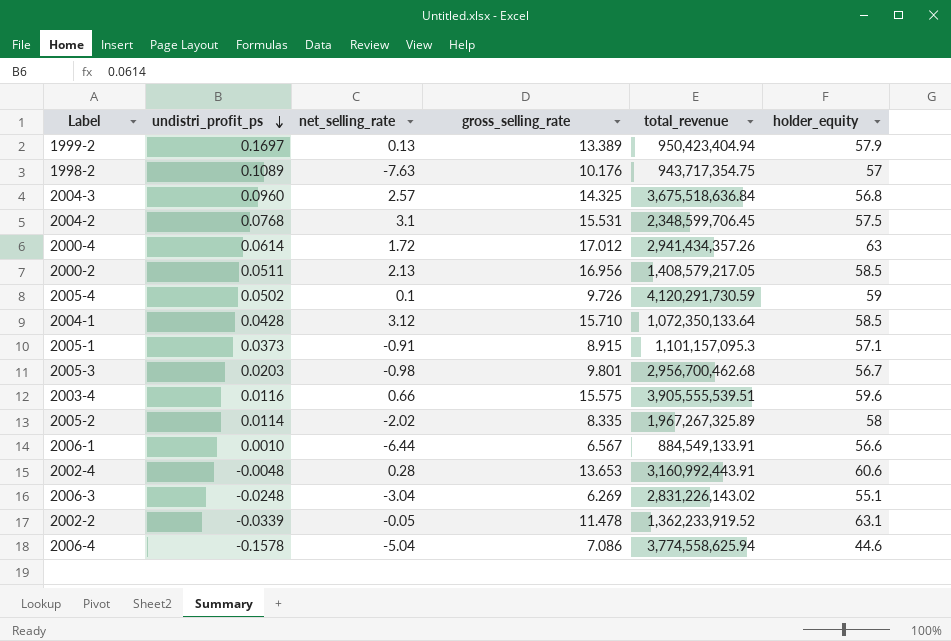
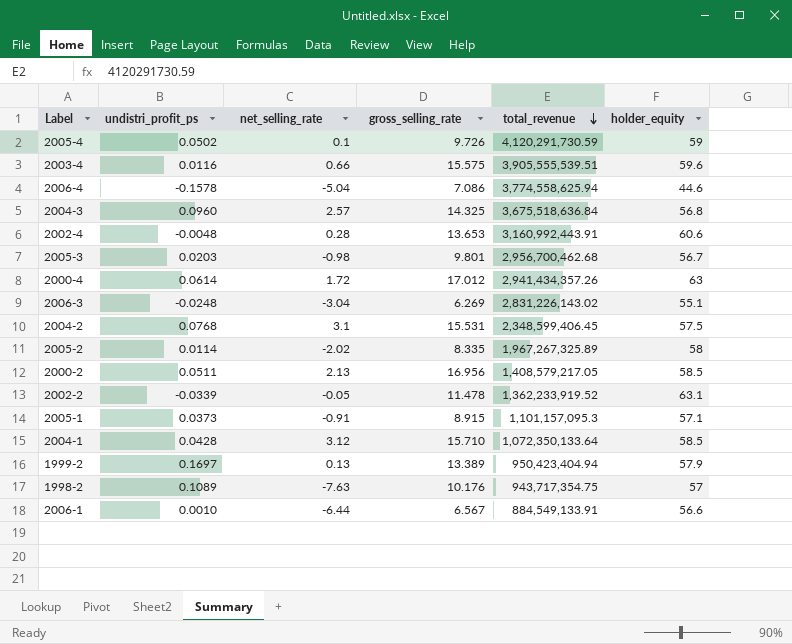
row order: undistri_profit_ps descending -> total_revenue descending
2004-2 | total_revenue: 2,348,599,706.45 -> 2,348,599,406.45

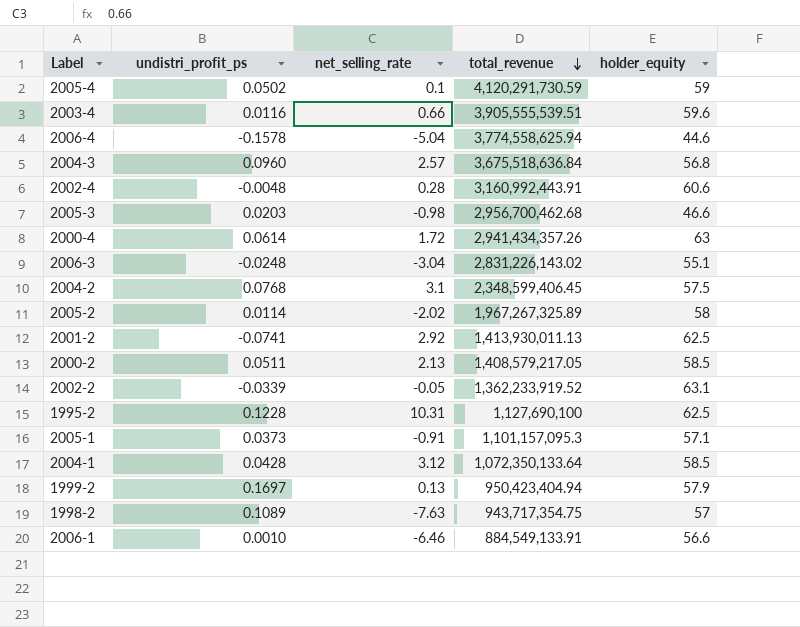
column gross_selling_rate | position: 4 -> none
2005-3 | holder_equity: 56.7 -> 46.6
row 2001-2: none -> -0.0741 | 2.92 | 1,413,930,011.13 | 62.5
row 1995-2: none -> 0.1228 | 10.31 | 1,127,690,100 | 62.5
2006-1 | net_selling_rate: -6.44 -> -6.46

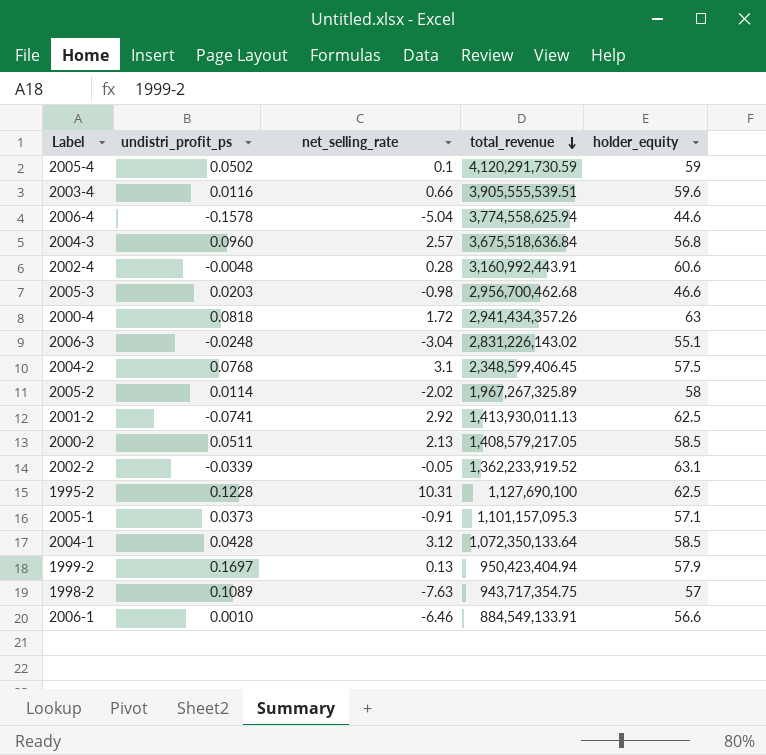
2000-4 | undistri_profit_ps: 0.0614 -> 0.0818

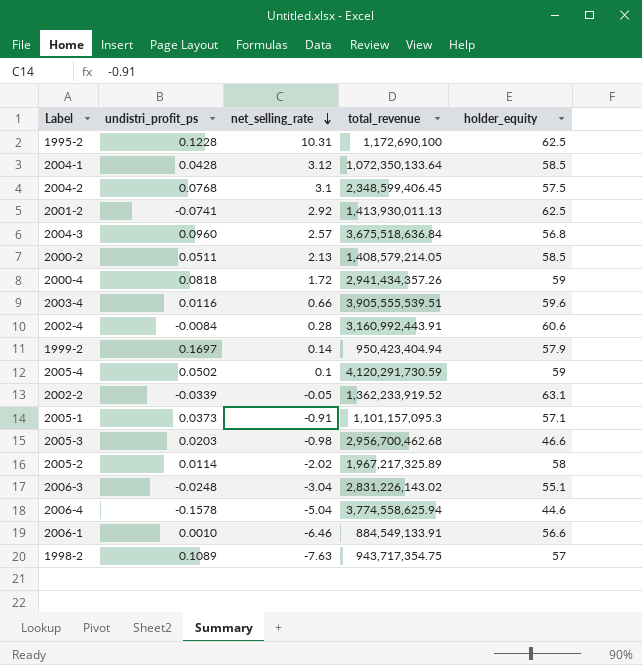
row order: total_revenue descending -> net_selling_rate descending
1995-2 | total_revenue: 1,127,690,100 -> 1,172,690,100
2000-2 | total_revenue: 1,408,579,217.05 -> 1,408,579,214.05
2000-4 | holder_equity: 63 -> 59
2002-4 | undistri_profit_ps: -0.0048 -> -0.0084
1999-2 | net_selling_rate: 0.13 -> 0.14
2005-2 | total_revenue: 1,967,267,325.89 -> 1,967,217,325.89

